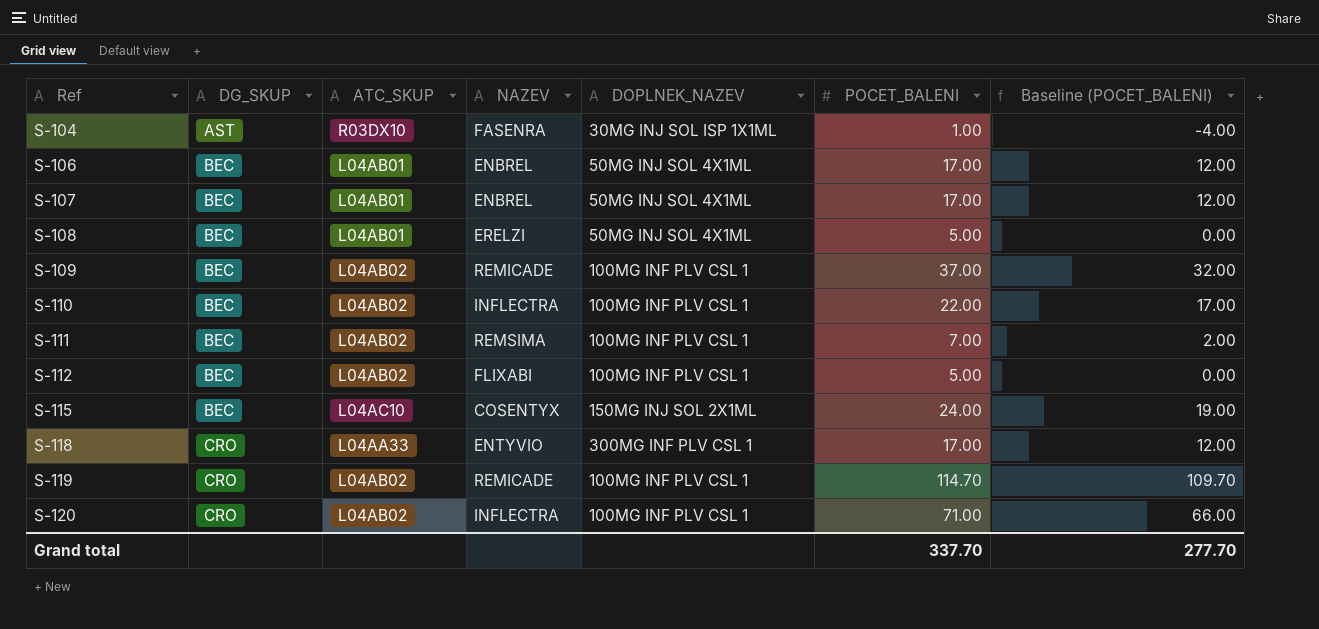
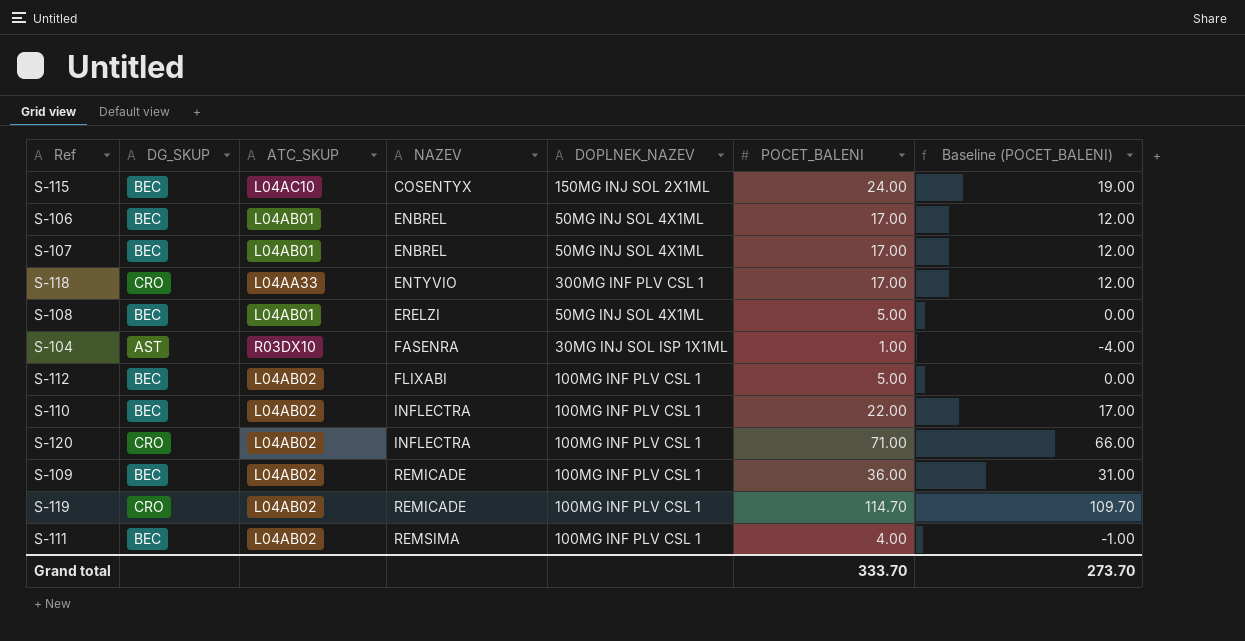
row order: Ref ascending -> NAZEV ascending
S-109 | POCET_BALENI: 37.00 -> 36.00
S-109 | Baseline (POCET_BALENI): 32.00 -> 31.00
S-111 | POCET_BALENI: 7.00 -> 4.00
S-111 | Baseline (POCET_BALENI): 2.00 -> -1.00
Grand total | POCET_BALENI: 337.70 -> 333.70
Grand total | Baseline (POCET_BALENI): 277.70 -> 273.70

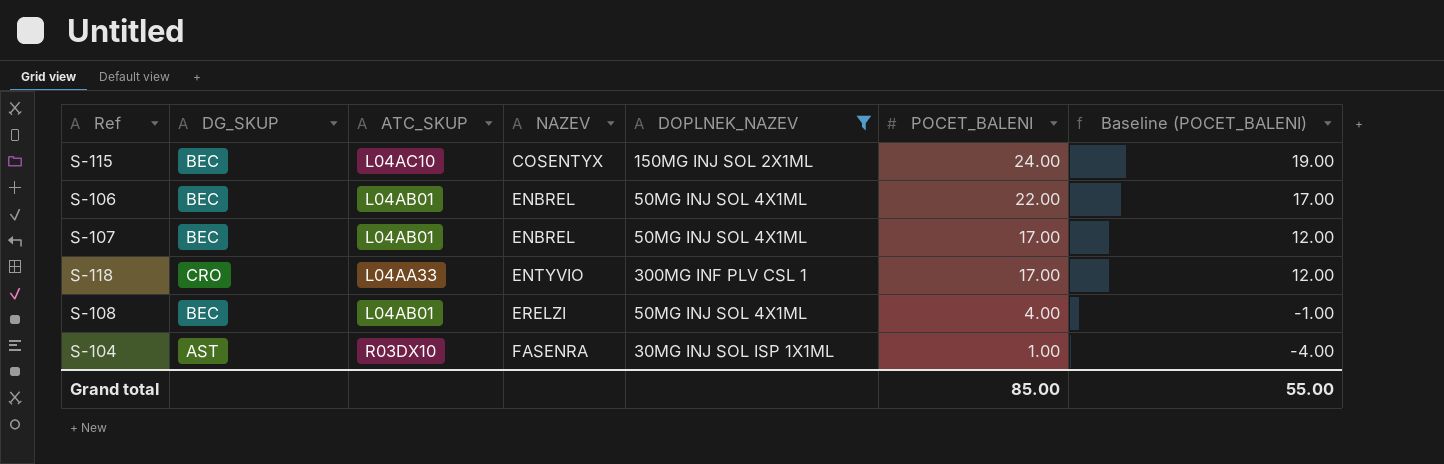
filter: none -> DOPLNEK_NAZEV != 100MG INF PLV CSL 1
S-106 | POCET_BALENI: 17.00 -> 22.00
S-106 | Baseline (POCET_BALENI): 12.00 -> 17.00
S-108 | POCET_BALENI: 5.00 -> 4.00
S-108 | Baseline (POCET_BALENI): 0.00 -> -1.00
Grand total | POCET_BALENI: 333.70 -> 85.00
Grand total | Baseline (POCET_BALENI): 273.70 -> 55.00

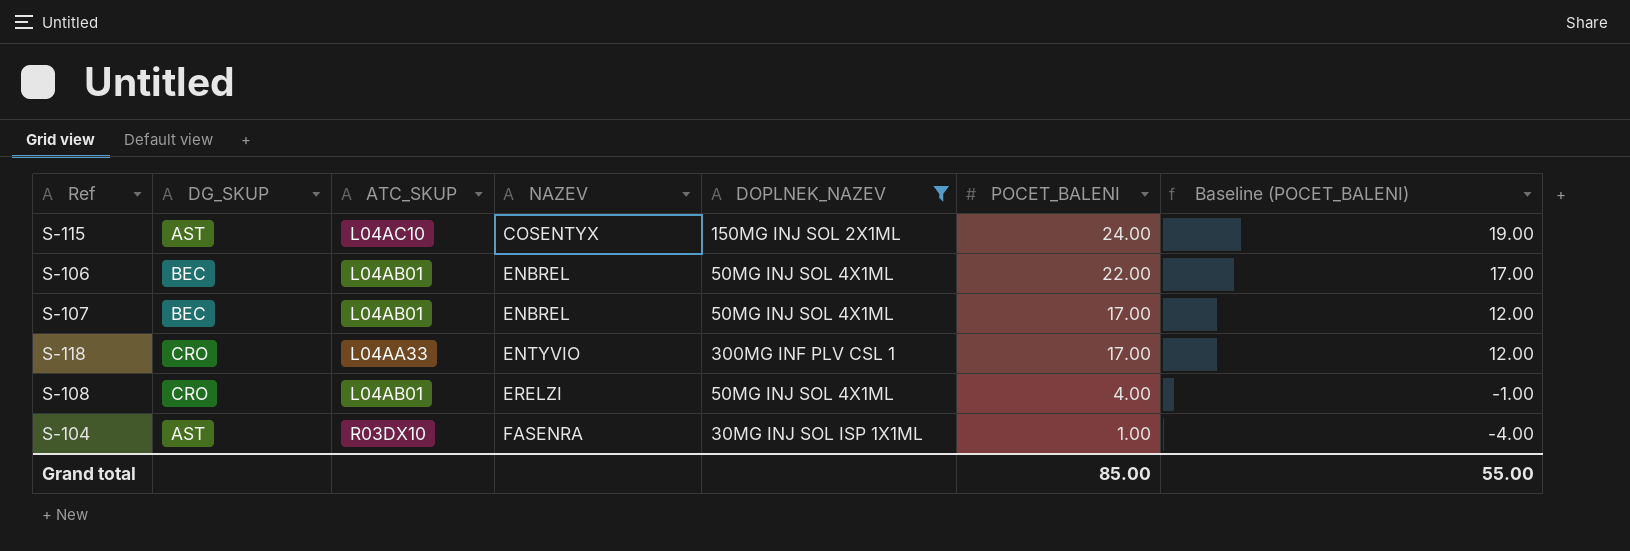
S-115 | DG_SKUP: BEC -> AST
S-108 | DG_SKUP: BEC -> CRO

